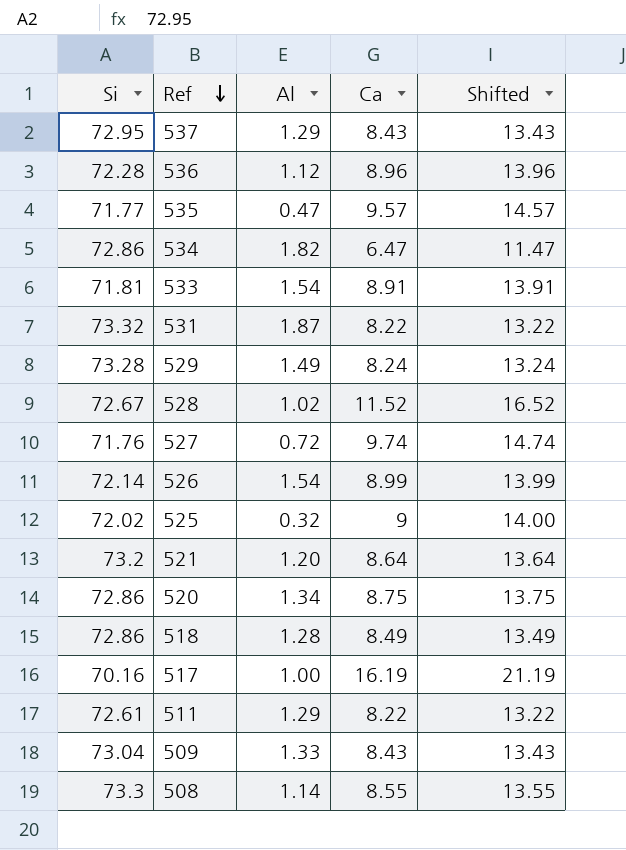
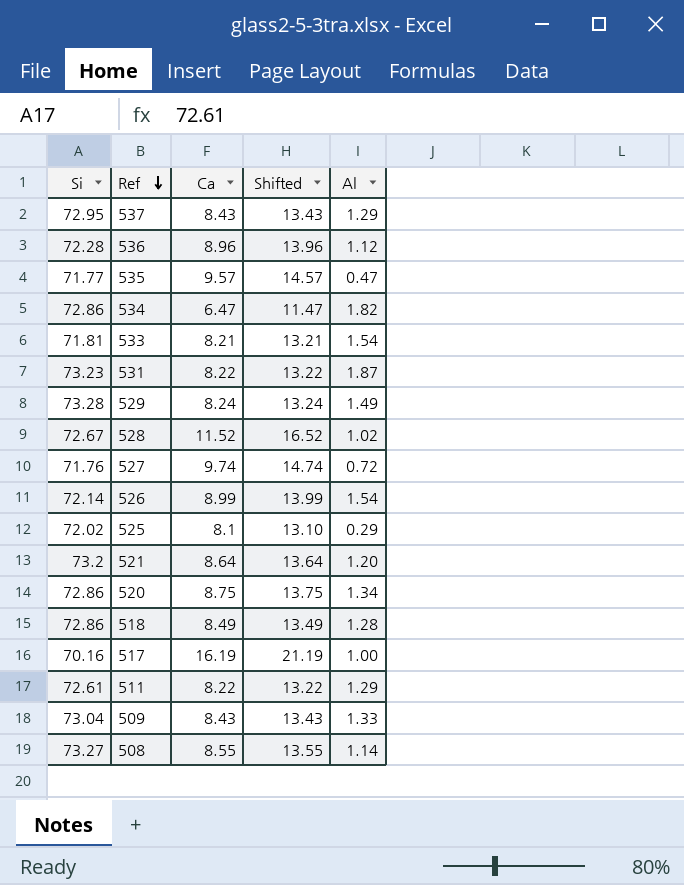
column Al | position: 3 -> 5
533 | Ca: 8.91 -> 8.21
533 | Shifted: 13.91 -> 13.21
531 | Si: 73.32 -> 73.23
525 | Ca: 9 -> 8.1
525 | Shifted: 14.00 -> 13.10
525 | Al: 0.32 -> 0.29
508 | Si: 73.3 -> 73.27

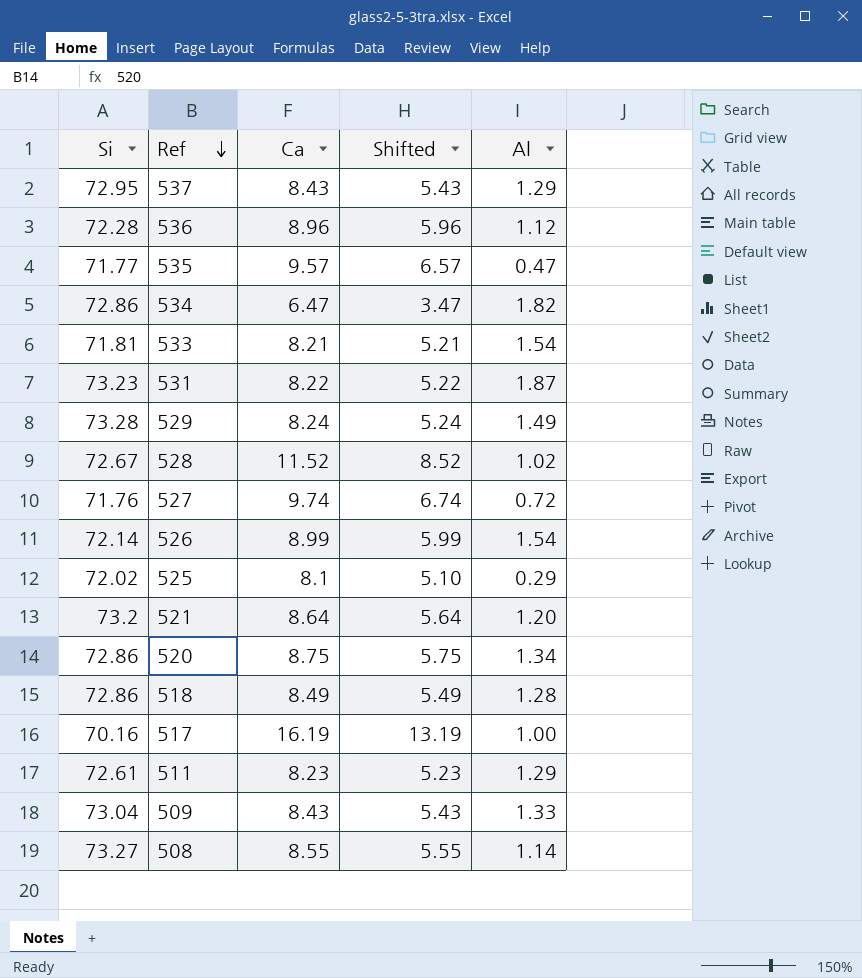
column Shifted | formula: [Ca] + 5 -> [Ca] - 3
511 | Ca: 8.22 -> 8.23

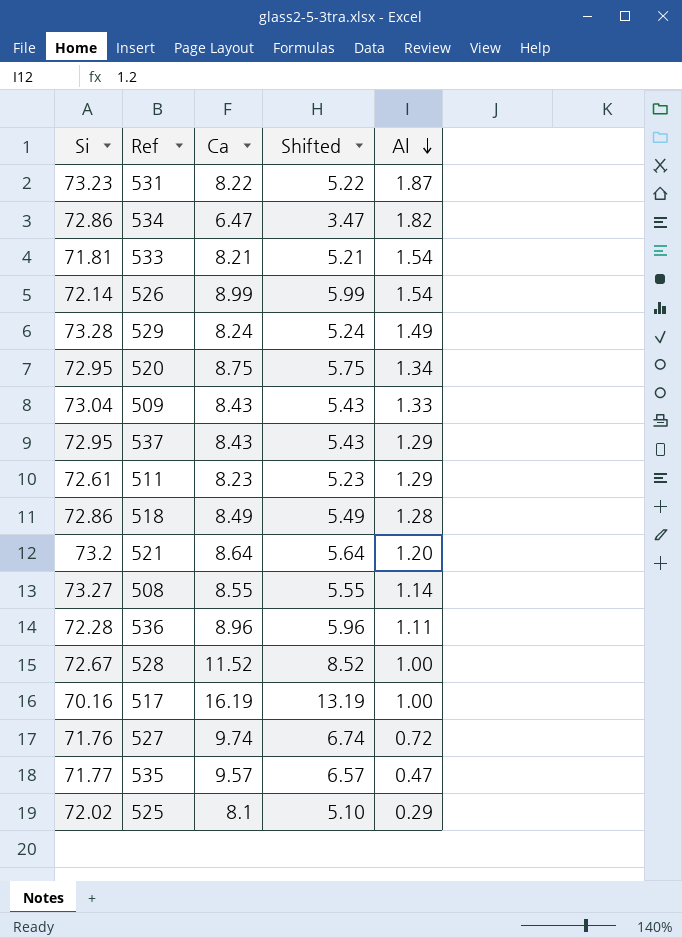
row order: Ref descending -> Al descending
520 | Si: 72.86 -> 72.95
536 | Al: 1.12 -> 1.11
528 | Al: 1.02 -> 1.00

